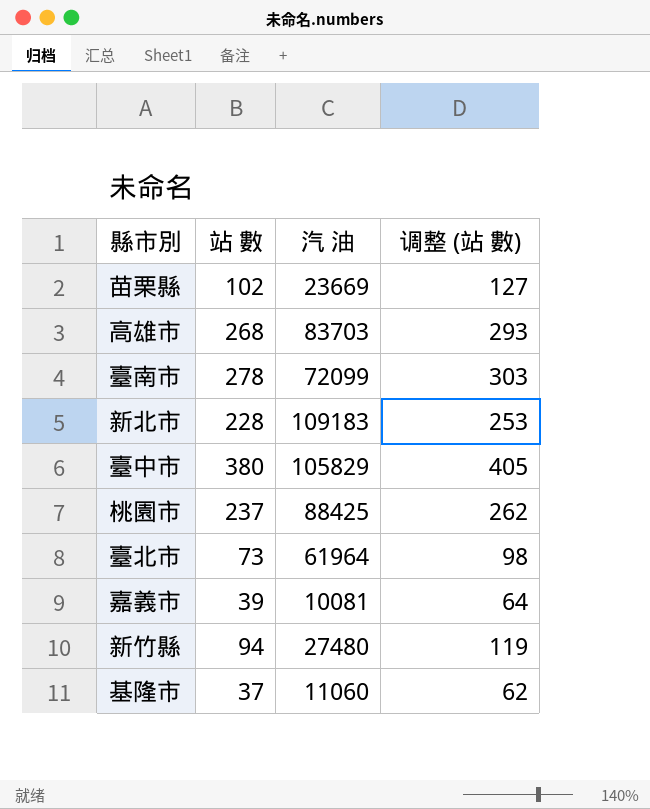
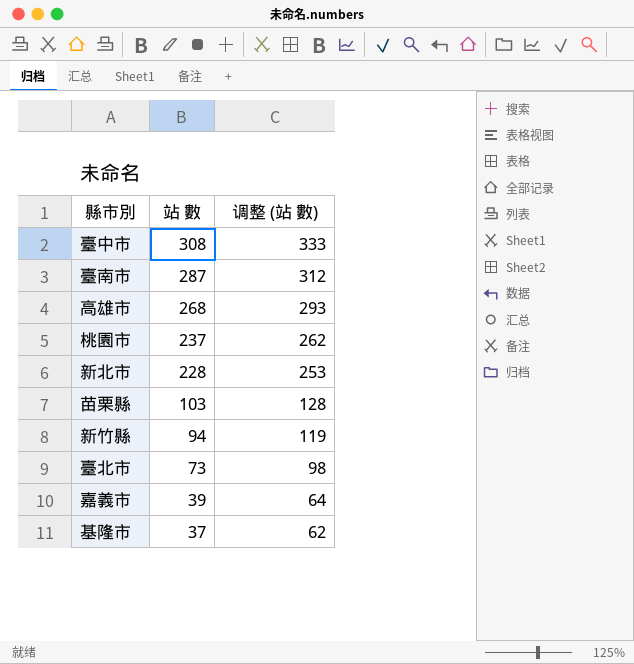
row order: none -> 站 數 descending
column 汽 油 | position: 3 -> none
臺中市 | 站 數: 380 -> 308
臺中市 | 调整 (站 數): 405 -> 333
臺南市 | 站 數: 278 -> 287
臺南市 | 调整 (站 數): 303 -> 312
苗栗縣 | 站 數: 102 -> 103
苗栗縣 | 调整 (站 數): 127 -> 128

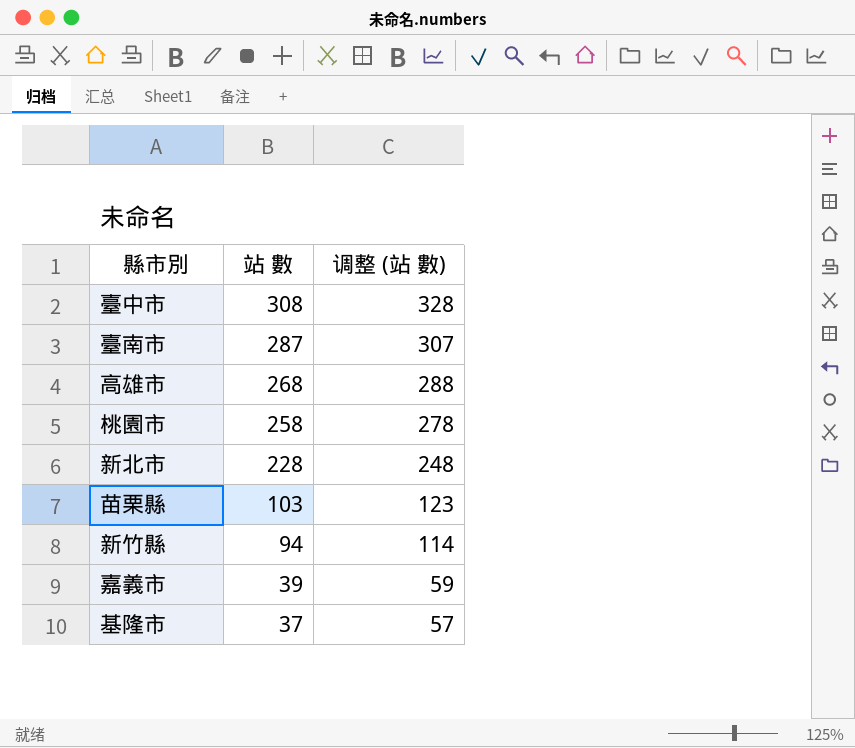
column 调整 (站 數) | formula: [站 數] + 25 -> [站 數] + 20
row 臺北市: 73 | 98 -> none
桃園市 | 站 數: 237 -> 258

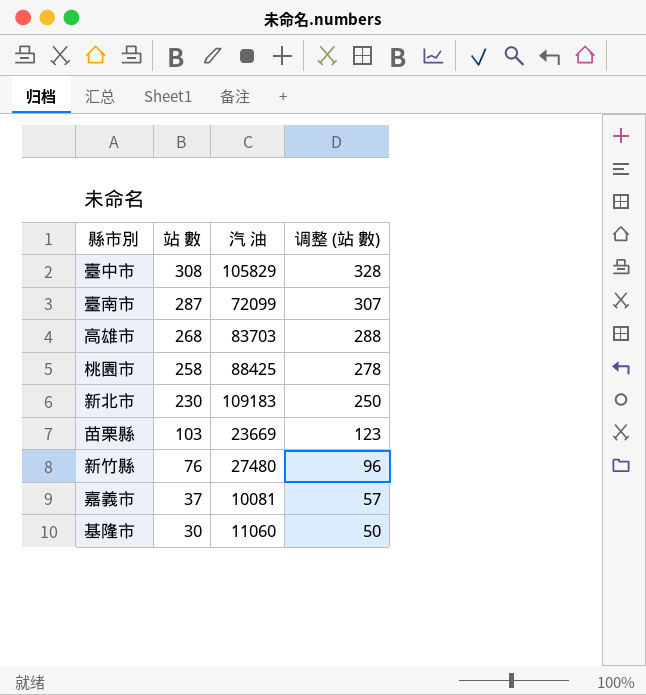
column 汽 油 | position: none -> 3
新北市 | 站 數: 228 -> 230
新北市 | 调整 (站 數): 248 -> 250
新竹縣 | 站 數: 94 -> 76
新竹縣 | 调整 (站 數): 114 -> 96
嘉義市 | 站 數: 39 -> 37
嘉義市 | 调整 (站 數): 59 -> 57
基隆市 | 站 數: 37 -> 30
基隆市 | 调整 (站 數): 57 -> 50

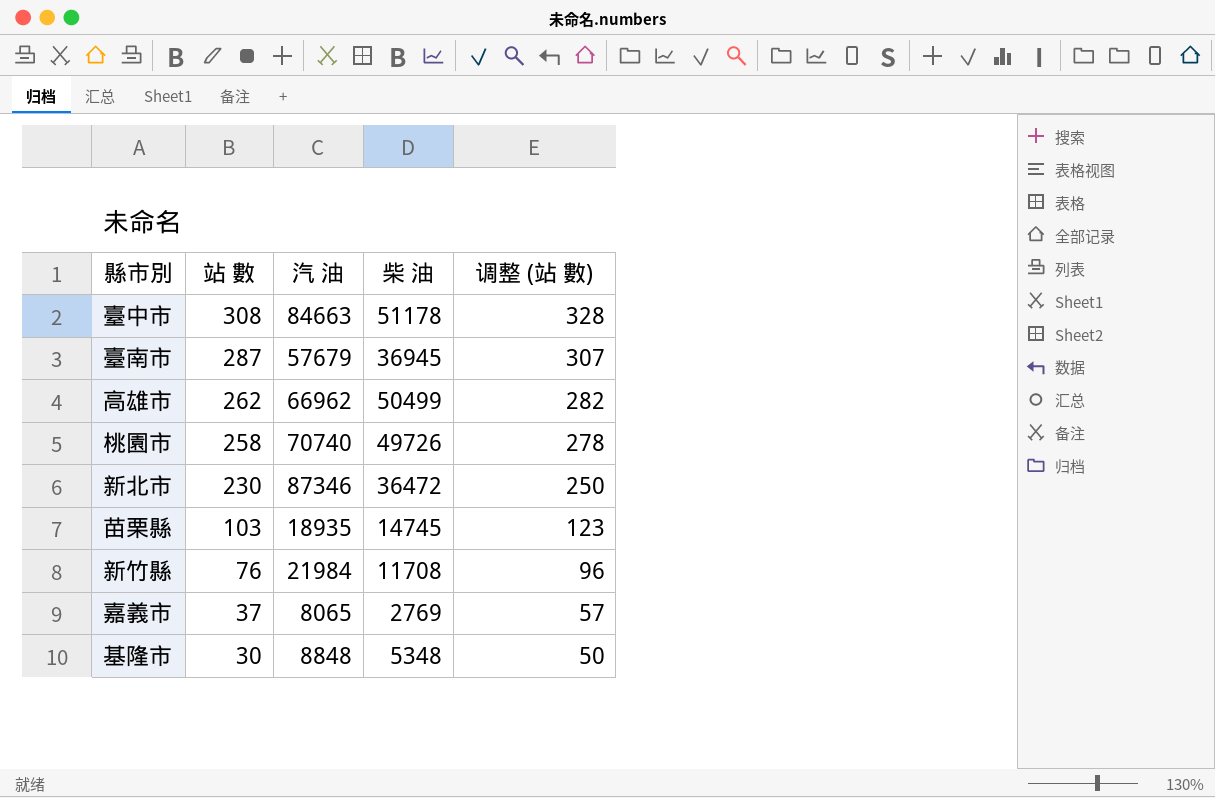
column 柴 油 | position: none -> 4
臺中市 | 汽 油: 105829 -> 84663
臺南市 | 汽 油: 72099 -> 57679
高雄市 | 站 數: 268 -> 262
高雄市 | 汽 油: 83703 -> 66962
高雄市 | 调整 (站 數): 288 -> 282
桃園市 | 汽 油: 88425 -> 70740
新北市 | 汽 油: 109183 -> 87346
苗栗縣 | 汽 油: 23669 -> 18935
新竹縣 | 汽 油: 27480 -> 21984
嘉義市 | 汽 油: 10081 -> 8065
基隆市 | 汽 油: 11060 -> 8848

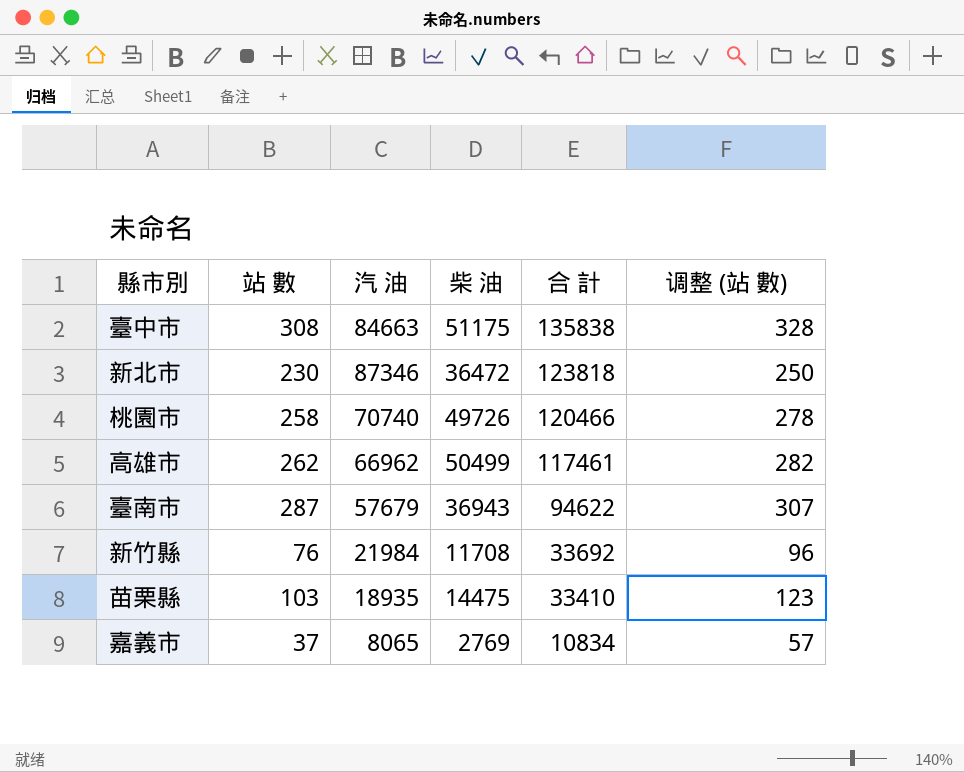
row order: 站 數 descending -> 合 計 descending
column 合 計 | formula: none -> [汽 油] + [柴 油]
row 基隆市: 30 | 8848 | 5348 | 50 -> none
臺中市 | 柴 油: 51178 -> 51175
臺南市 | 柴 油: 36945 -> 36943
苗栗縣 | 柴 油: 14745 -> 14475

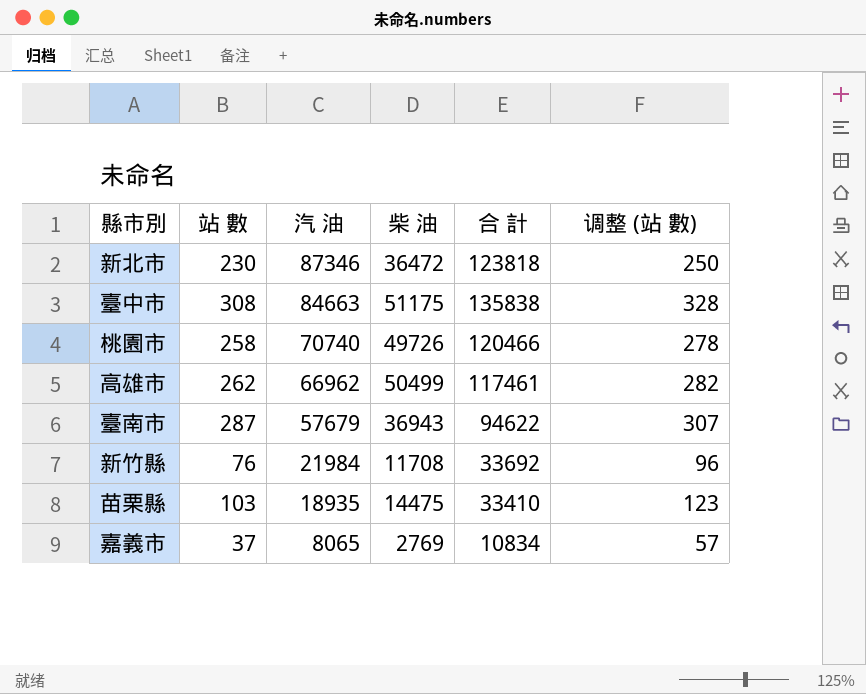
row order: 合 計 descending -> 汽 油 descending

